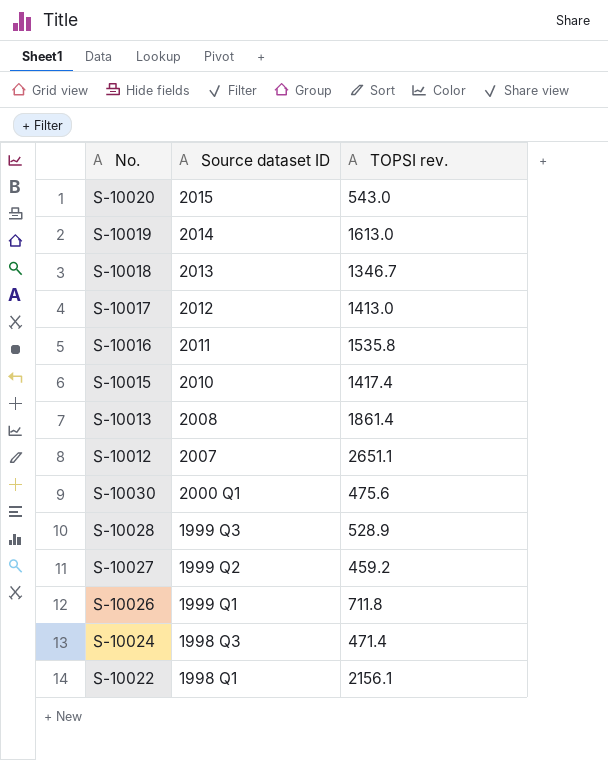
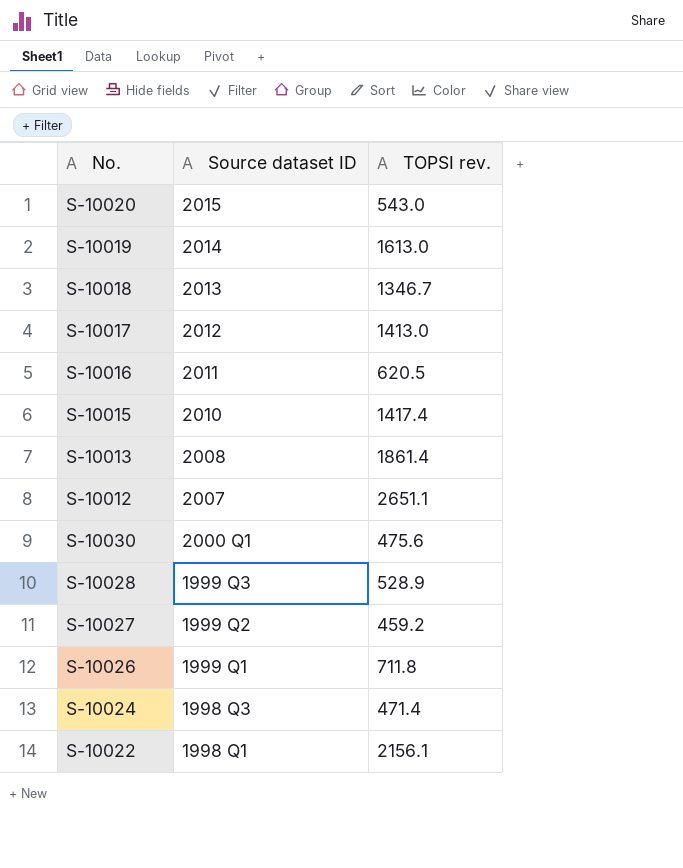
S-10016 | TOPSI rev.: 1535.8 -> 620.5

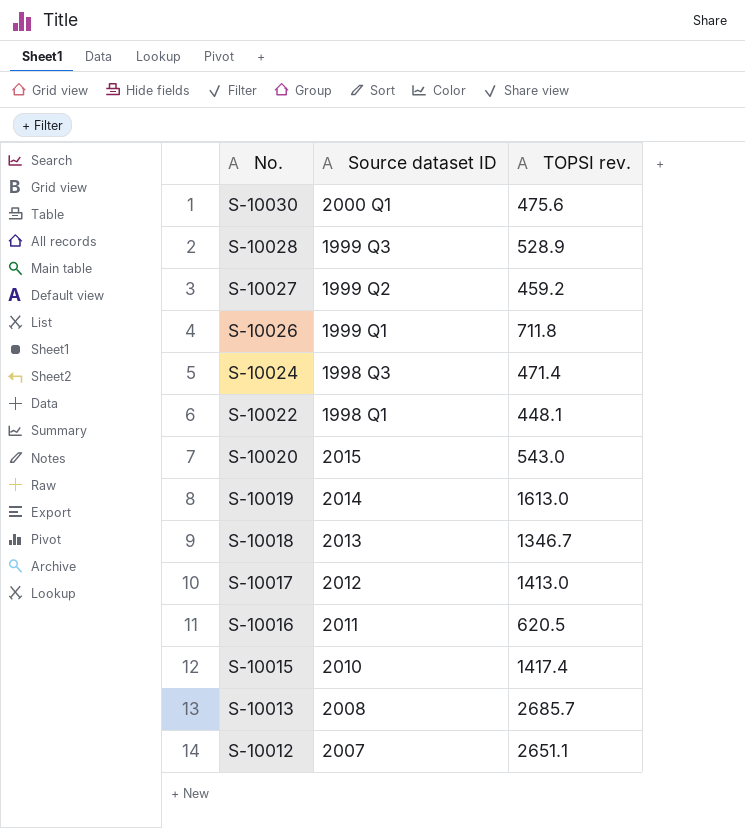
row order: Source dataset ID descending -> No. descending
S-10022 | TOPSI rev.: 2156.1 -> 448.1
S-10013 | TOPSI rev.: 1861.4 -> 2685.7

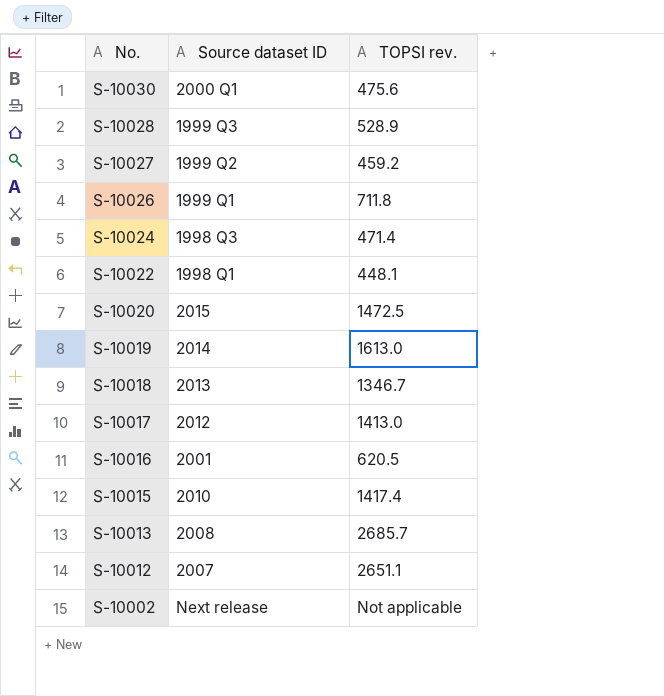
S-10020 | TOPSI rev.: 543.0 -> 1472.5
S-10016 | Source dataset ID: 2011 -> 2001
row S-10002: none -> Next release | Not applicable

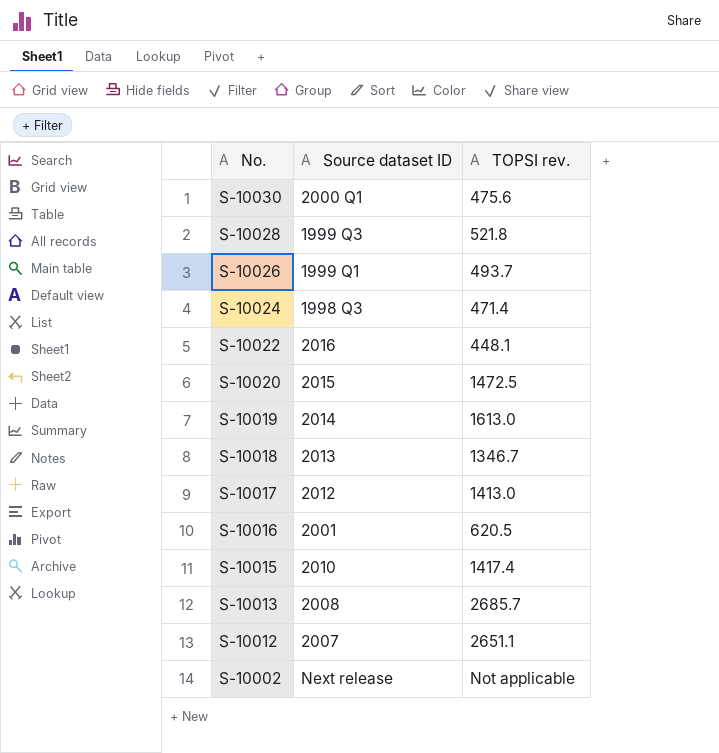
row S-10027: 1999 Q2 | 459.2 -> none
S-10028 | TOPSI rev.: 528.9 -> 521.8
S-10026 | TOPSI rev.: 711.8 -> 493.7
S-10022 | Source dataset ID: 1998 Q1 -> 2016

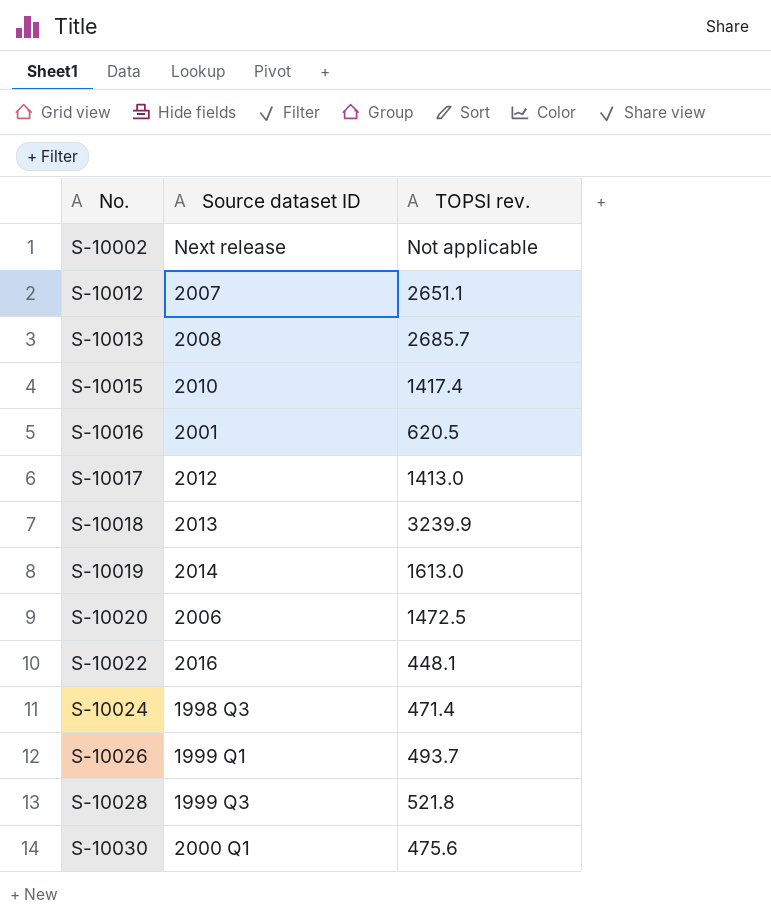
row order: No. descending -> No. ascending
S-10018 | TOPSI rev.: 1346.7 -> 3239.9
S-10020 | Source dataset ID: 2015 -> 2006

